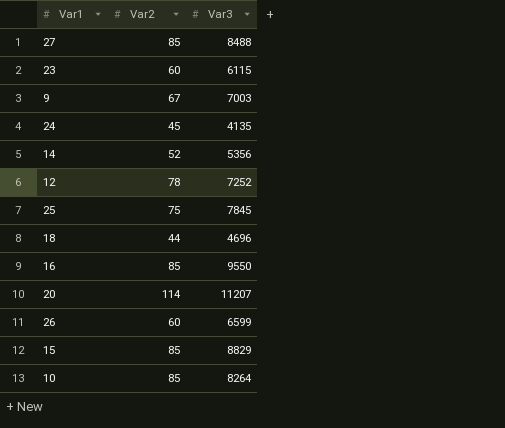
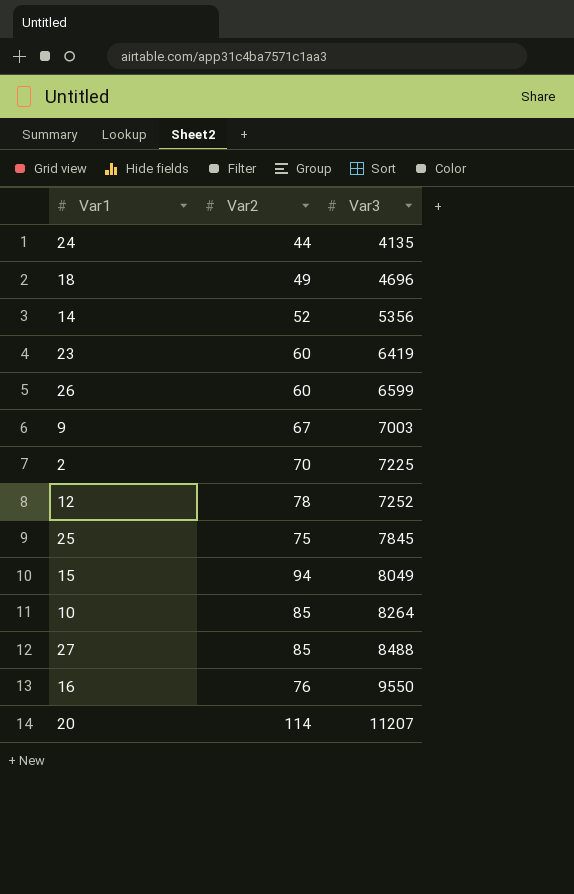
row order: none -> Var3 ascending
24 | Var2: 45 -> 44
18 | Var2: 44 -> 49
23 | Var3: 6115 -> 6419
row 2: none -> 70 | 7225
15 | Var2: 85 -> 94
15 | Var3: 8829 -> 8049
16 | Var2: 85 -> 76

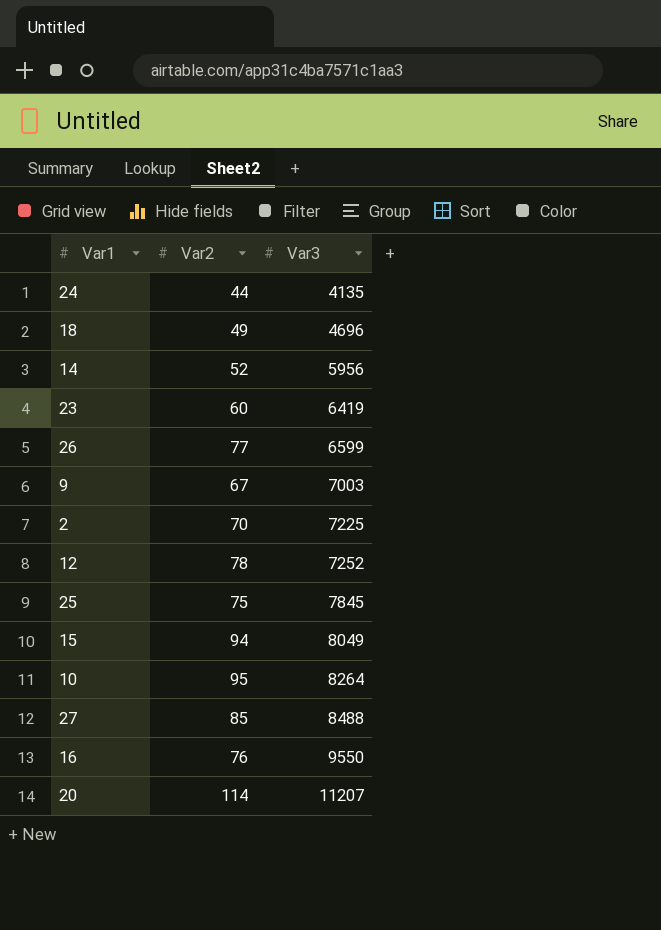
14 | Var3: 5356 -> 5956
26 | Var2: 60 -> 77
10 | Var2: 85 -> 95

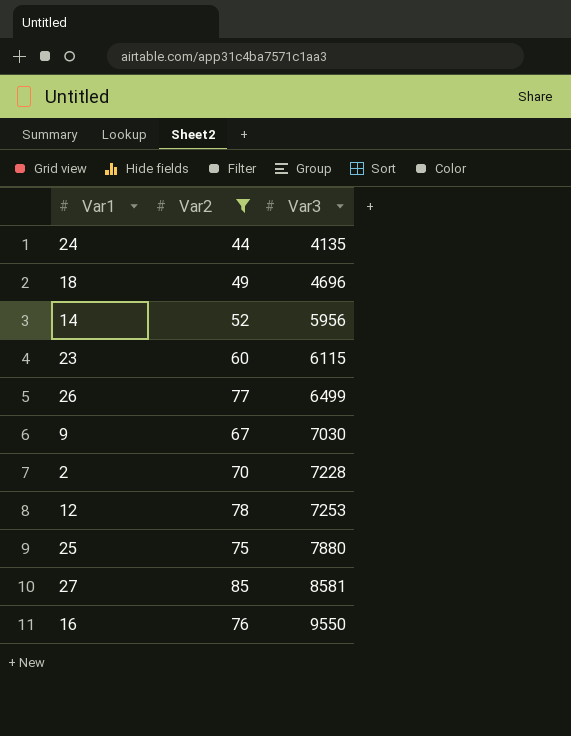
filter: none -> Var2 <= 85
23 | Var3: 6419 -> 6115
26 | Var3: 6599 -> 6499
9 | Var3: 7003 -> 7030
2 | Var3: 7225 -> 7228
12 | Var3: 7252 -> 7253
25 | Var3: 7845 -> 7880
27 | Var3: 8488 -> 8581

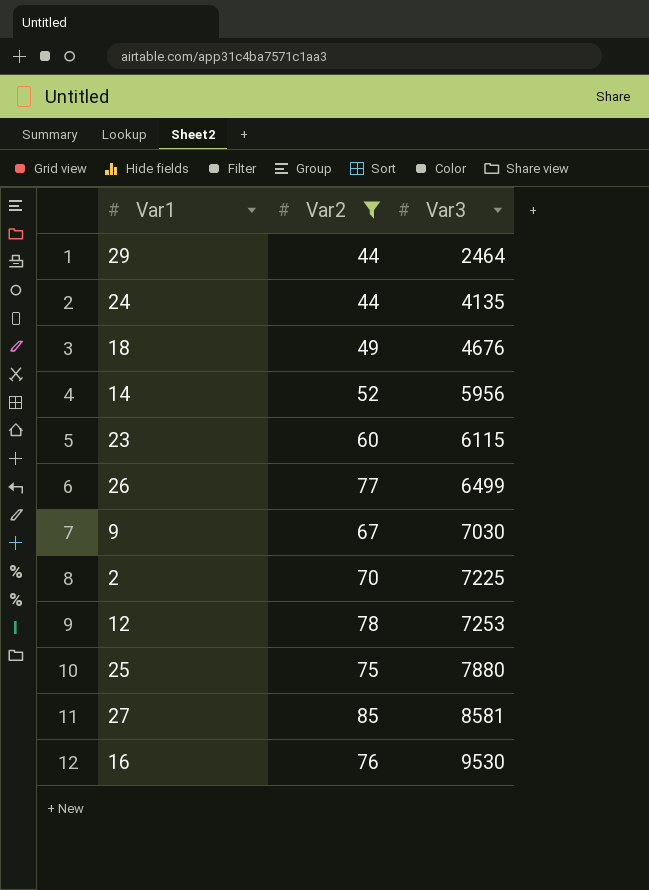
row 29: none -> 44 | 2464
18 | Var3: 4696 -> 4676
2 | Var3: 7228 -> 7225
16 | Var3: 9550 -> 9530

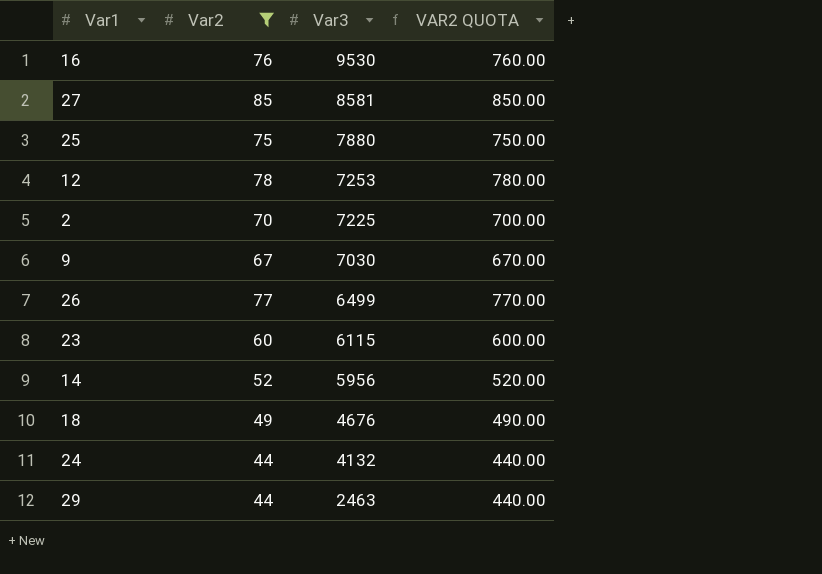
row order: Var3 ascending -> Var3 descending
column VAR2 QUOTA | formula: none -> [Var2] * 10
24 | Var3: 4135 -> 4132
29 | Var3: 2464 -> 2463

